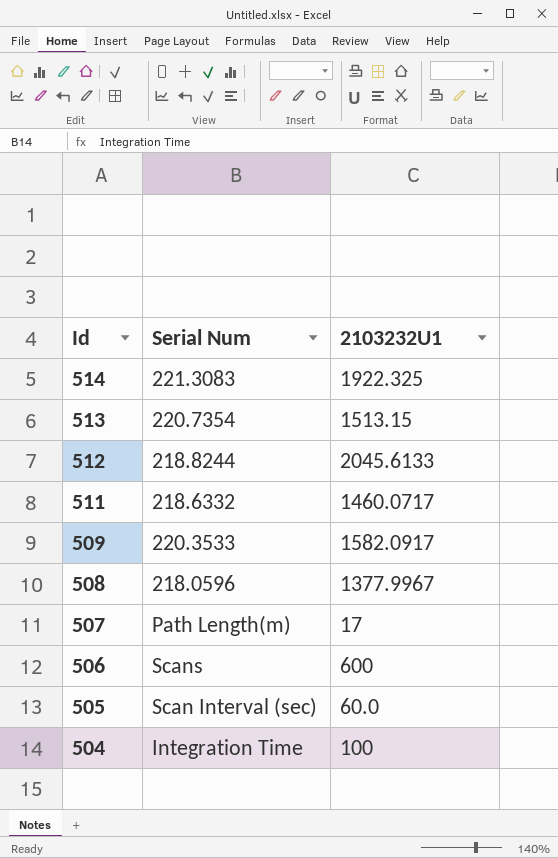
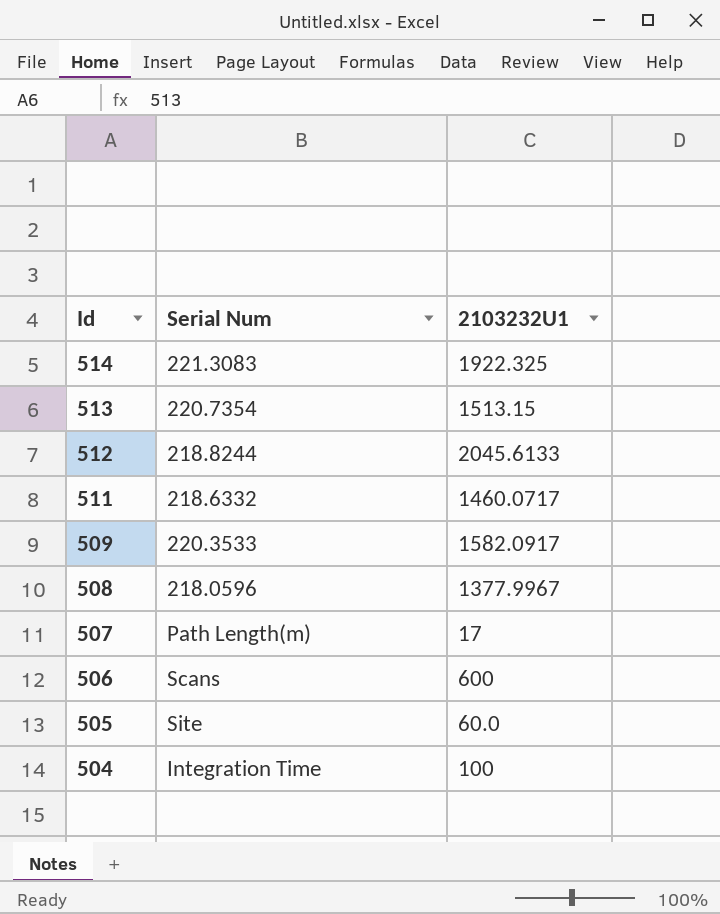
505 | Serial Num: Scan Interval (sec) -> Site

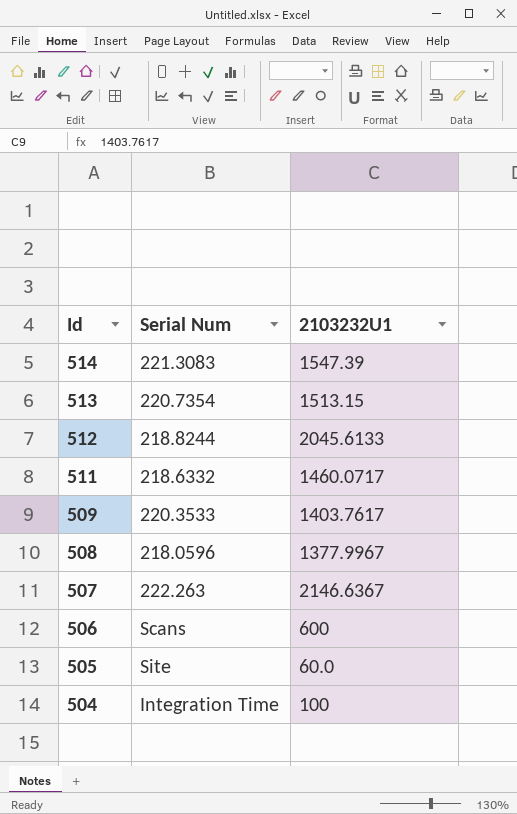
514 | 2103232U1: 1922.325 -> 1547.39
509 | 2103232U1: 1582.0917 -> 1403.7617
507 | Serial Num: Path Length(m) -> 222.263
507 | 2103232U1: 17 -> 2146.6367

